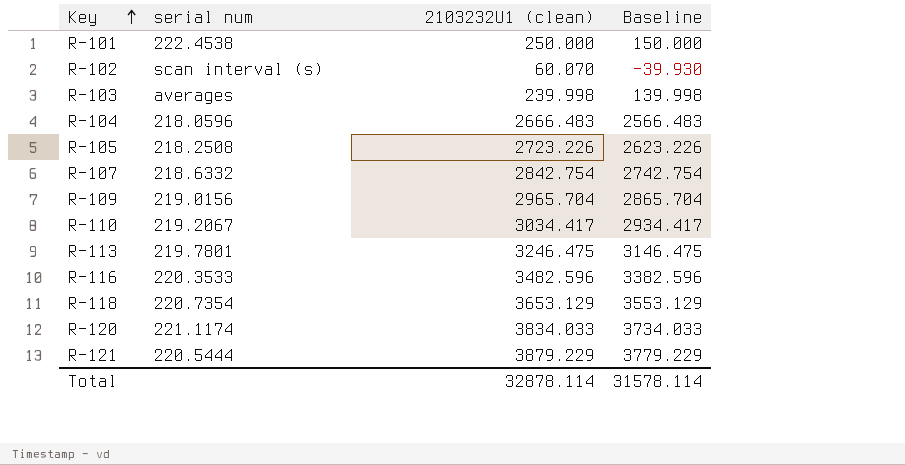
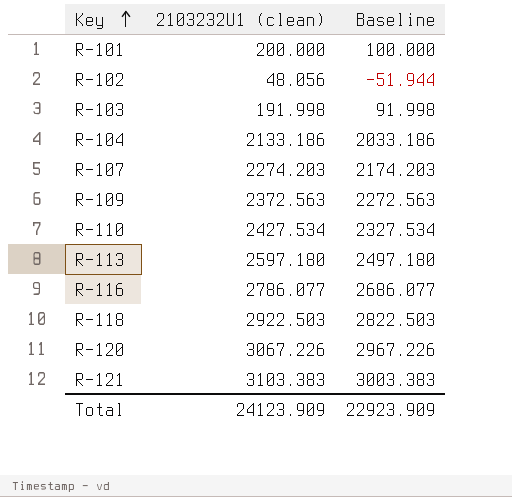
column serial num | position: 2 -> none
row R-105: 218.2508 | 2723.226 | 2623.226 -> none
R-101 | 2103232U1 (clean): 250.000 -> 200.000
R-101 | Baseline: 150.000 -> 100.000
R-102 | 2103232U1 (clean): 60.070 -> 48.056
R-102 | Baseline: -39.930 -> -51.944
R-103 | 2103232U1 (clean): 239.998 -> 191.998
R-103 | Baseline: 139.998 -> 91.998
R-104 | 2103232U1 (clean): 2666.483 -> 2133.186
R-104 | Baseline: 2566.483 -> 2033.186
R-107 | 2103232U1 (clean): 2842.754 -> 2274.203
R-107 | Baseline: 2742.754 -> 2174.203
R-109 | 2103232U1 (clean): 2965.704 -> 2372.563
R-109 | Baseline: 2865.704 -> 2272.563
R-110 | 2103232U1 (clean): 3034.417 -> 2427.534
R-110 | Baseline: 2934.417 -> 2327.534
R-113 | 2103232U1 (clean): 3246.475 -> 2597.180
R-113 | Baseline: 3146.475 -> 2497.180
R-116 | 2103232U1 (clean): 3482.596 -> 2786.077
R-116 | Baseline: 3382.596 -> 2686.077
R-118 | 2103232U1 (clean): 3653.129 -> 2922.503
R-118 | Baseline: 3553.129 -> 2822.503
R-120 | 2103232U1 (clean): 3834.033 -> 3067.226
R-120 | Baseline: 3734.033 -> 2967.226
R-121 | 2103232U1 (clean): 3879.229 -> 3103.383
R-121 | Baseline: 3779.229 -> 3003.383
Total | 2103232U1 (clean): 32878.114 -> 24123.909
Total | Baseline: 31578.114 -> 22923.909

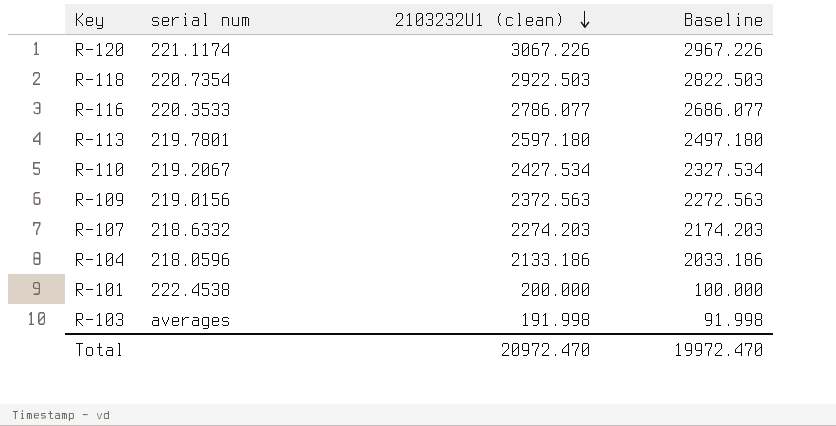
row order: Key ascending -> 2103232U1 (clean) descending
column serial num | position: none -> 2
row R-102: 48.056 | -51.944 -> none
row R-121: 3103.383 | 3003.383 -> none
Total | 2103232U1 (clean): 24123.909 -> 20972.470
Total | Baseline: 22923.909 -> 19972.470

